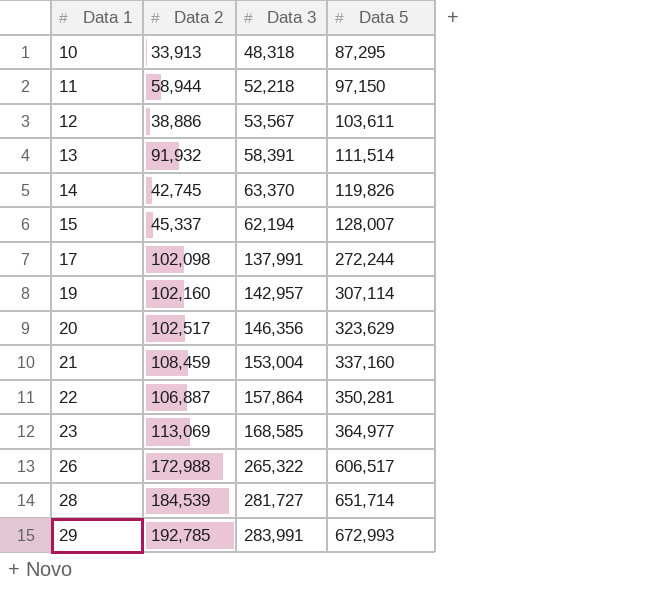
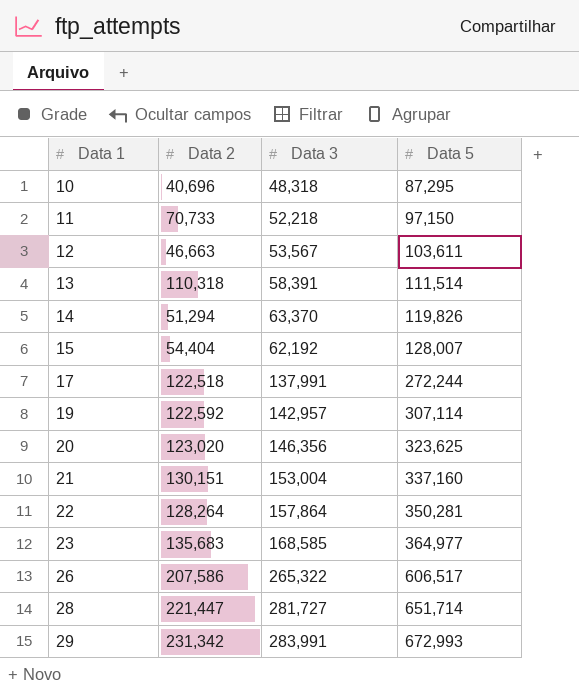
10 | Data 2: 33,913 -> 40,696
11 | Data 2: 58,944 -> 70,733
12 | Data 2: 38,886 -> 46,663
13 | Data 2: 91,932 -> 110,318
14 | Data 2: 42,745 -> 51,294
15 | Data 2: 45,337 -> 54,404
15 | Data 3: 62,194 -> 62,192
17 | Data 2: 102,098 -> 122,518
19 | Data 2: 102,160 -> 122,592
20 | Data 2: 102,517 -> 123,020
20 | Data 5: 323,629 -> 323,625
21 | Data 2: 108,459 -> 130,151
22 | Data 2: 106,887 -> 128,264
23 | Data 2: 113,069 -> 135,683
26 | Data 2: 172,988 -> 207,586
28 | Data 2: 184,539 -> 221,447
29 | Data 2: 192,785 -> 231,342

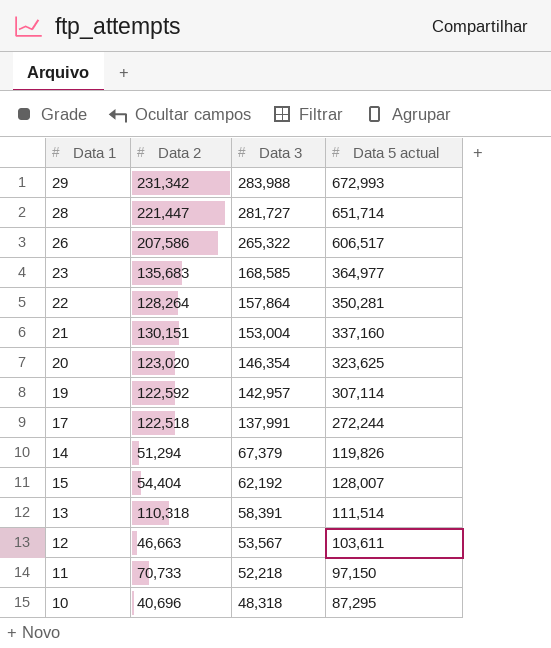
row order: Data 1 ascending -> Data 3 descending
column name: Data 5 -> Data 5 actual
29 | Data 3: 283,991 -> 283,988
20 | Data 3: 146,356 -> 146,354
14 | Data 3: 63,370 -> 67,379

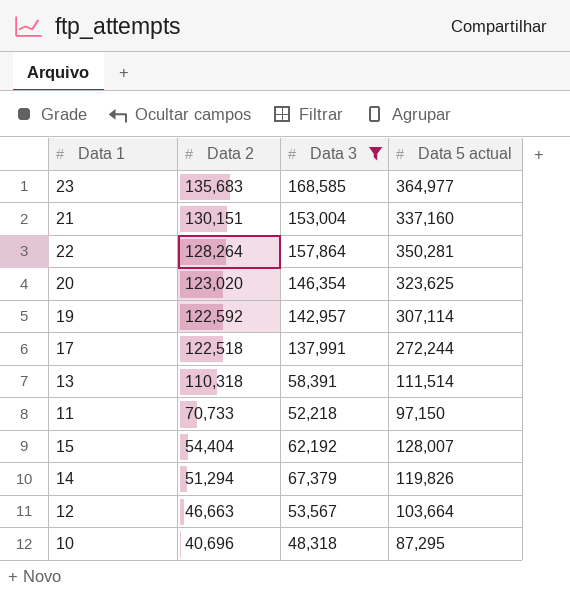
filter: none -> Data 3 <= 168,585
row order: Data 3 descending -> Data 2 descending
12 | Data 5 actual: 103,611 -> 103,664

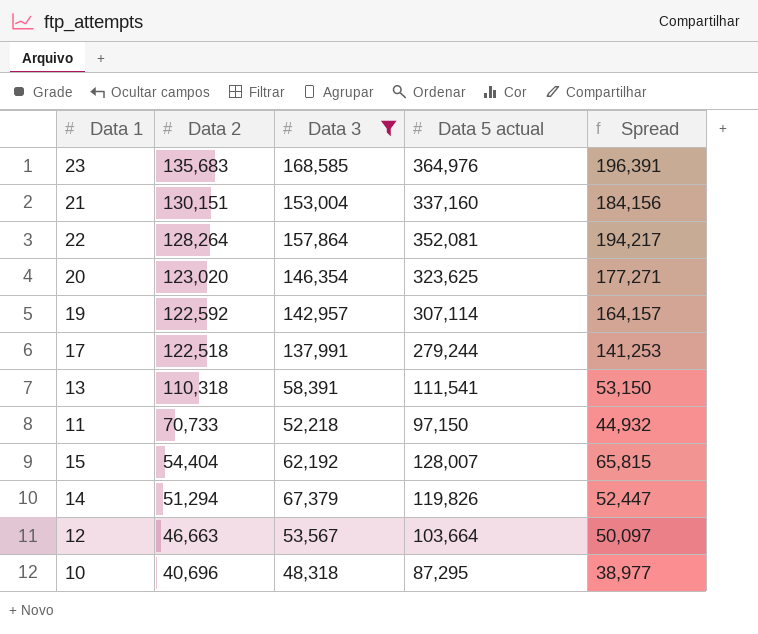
column Spread | formula: none -> [Data 5 actual] - [Data 3]
23 | Data 5 actual: 364,977 -> 364,976
22 | Data 5 actual: 350,281 -> 352,081
17 | Data 5 actual: 272,244 -> 279,244
13 | Data 5 actual: 111,514 -> 111,541

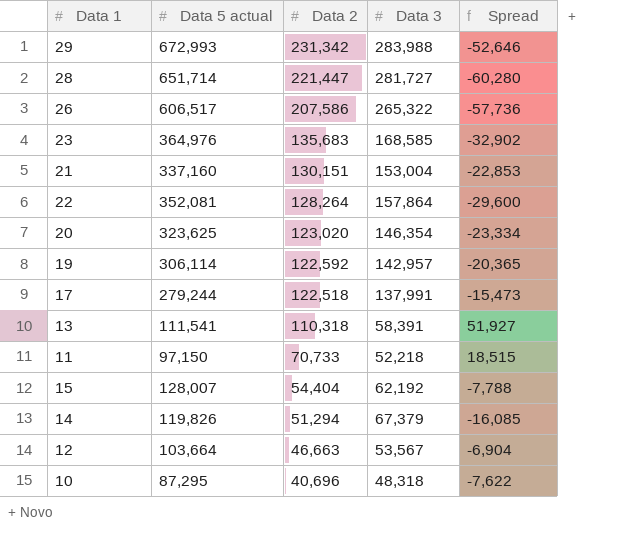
filter: Data 3 <= 168,585 -> none
column Data 5 actual | position: 4 -> 2
column Spread | formula: [Data 5 actual] - [Data 3] -> [Data 2] - [Data 3]
19 | Data 5 actual: 307,114 -> 306,114

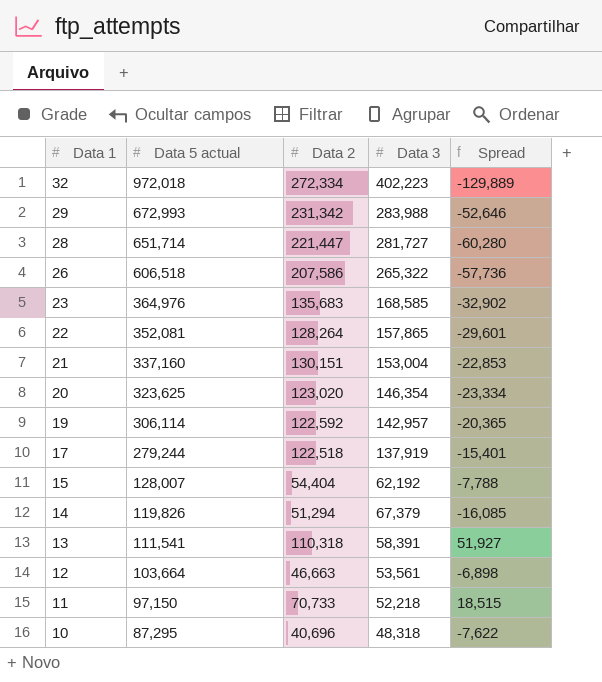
row order: Data 2 descending -> Data 1 descending
row 32: none -> 972,018 | 272,334 | 402,223 | -129,889
26 | Data 5 actual: 606,517 -> 606,518
22 | Data 3: 157,864 -> 157,865
22 | Spread: -29,600 -> -29,601
17 | Data 3: 137,991 -> 137,919
17 | Spread: -15,473 -> -15,401
12 | Data 3: 53,567 -> 53,561
12 | Spread: -6,904 -> -6,898

